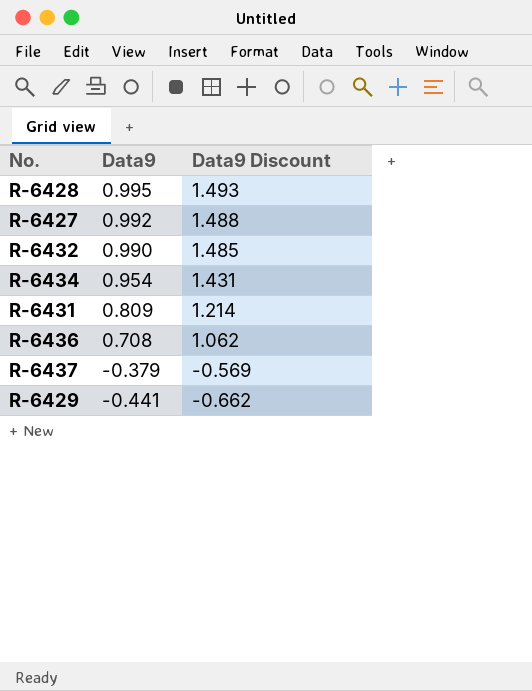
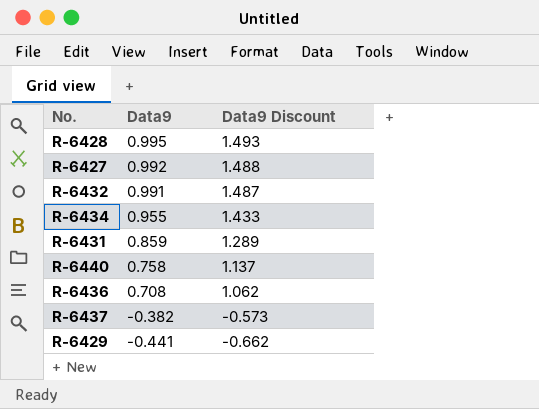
R-6432 | Data9: 0.990 -> 0.991
R-6432 | Data9 Discount: 1.485 -> 1.487
R-6434 | Data9: 0.954 -> 0.955
R-6434 | Data9 Discount: 1.431 -> 1.433
R-6431 | Data9: 0.809 -> 0.859
R-6431 | Data9 Discount: 1.214 -> 1.289
row R-6440: none -> 0.758 | 1.137
R-6437 | Data9: -0.379 -> -0.382
R-6437 | Data9 Discount: -0.569 -> -0.573

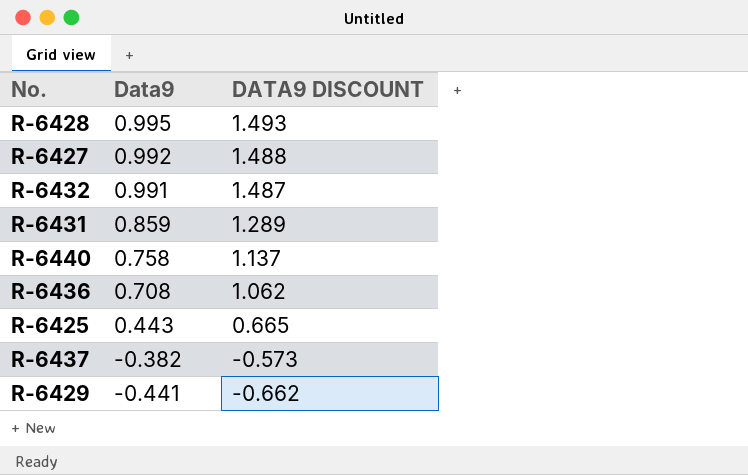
column name: Data9 Discount -> DATA9 DISCOUNT
row R-6434: 0.955 | 1.433 -> none
row R-6425: none -> 0.443 | 0.665

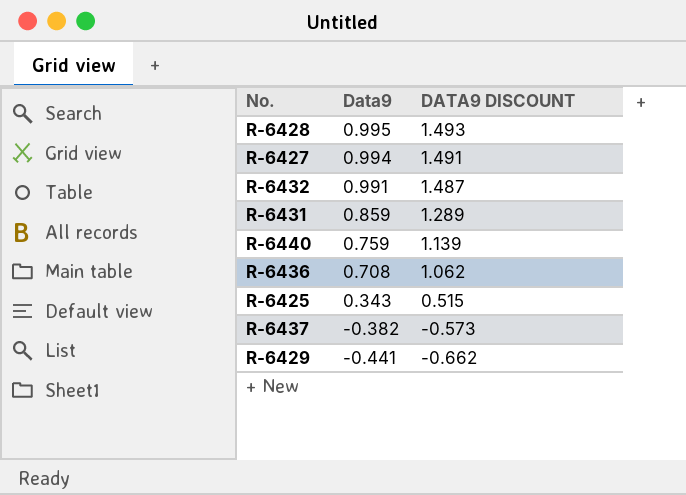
R-6427 | Data9: 0.992 -> 0.994
R-6427 | DATA9 DISCOUNT: 1.488 -> 1.491
R-6440 | Data9: 0.758 -> 0.759
R-6440 | DATA9 DISCOUNT: 1.137 -> 1.139
R-6425 | Data9: 0.443 -> 0.343
R-6425 | DATA9 DISCOUNT: 0.665 -> 0.515

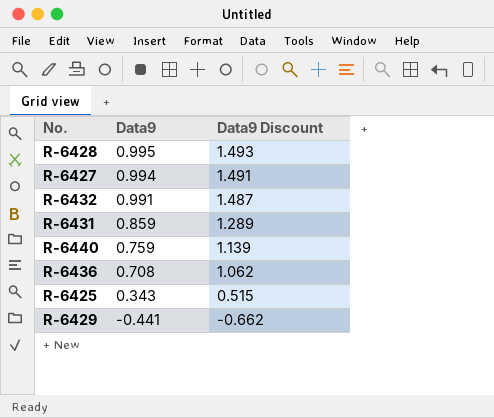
column name: DATA9 DISCOUNT -> Data9 Discount
row R-6437: -0.382 | -0.573 -> none

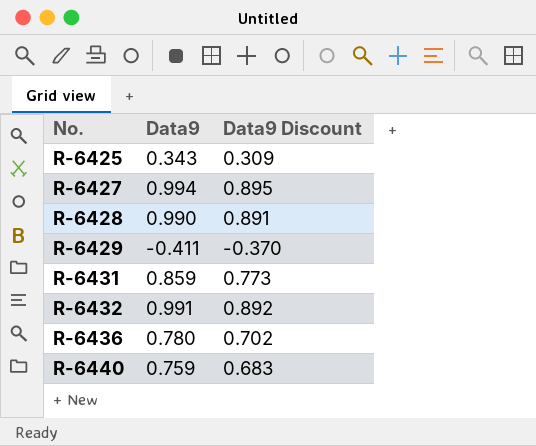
row order: Data9 descending -> No. ascending
column Data9 Discount | formula: [Data9] * 1.5 -> [Data9] * 0.9
R-6428 | Data9: 0.995 -> 0.990
R-6429 | Data9: -0.441 -> -0.411
R-6436 | Data9: 0.708 -> 0.780

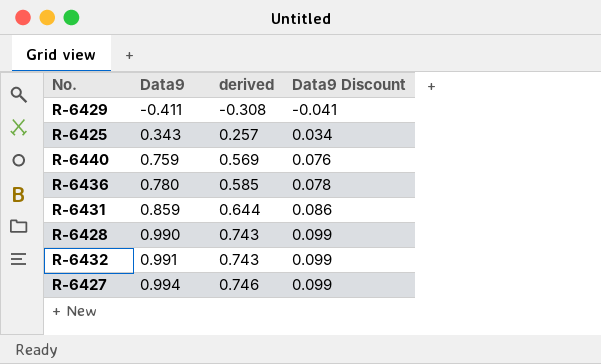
row order: No. ascending -> Data9 ascending
column derived | formula: none -> [Data9] * 0.75
column Data9 Discount | formula: [Data9] * 0.9 -> [Data9] * 0.1

